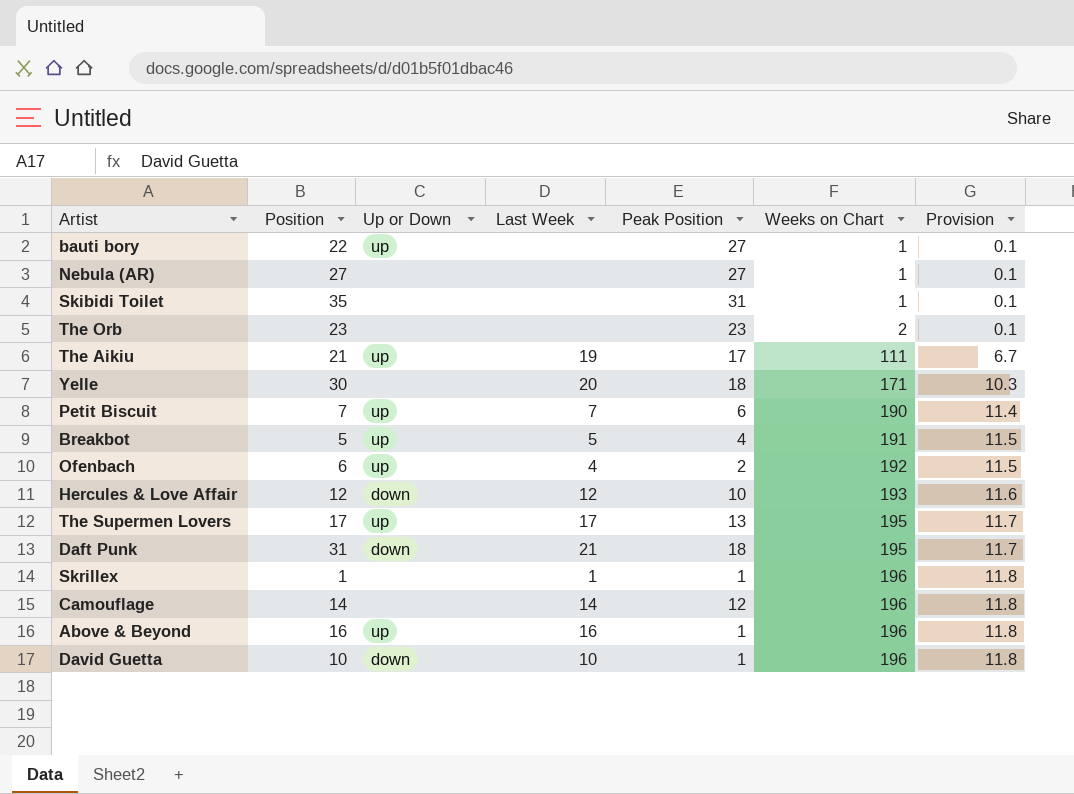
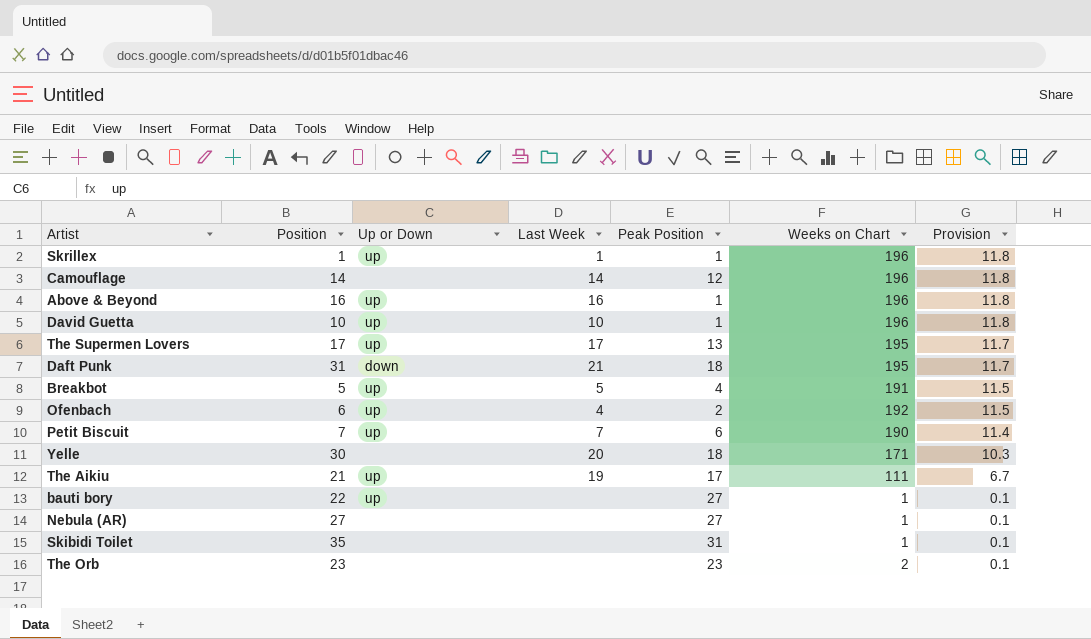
row order: Weeks on Chart ascending -> Provision descending
row Hercules & Love Affair: 12 | down | 12 | 10 | 193 | 11.6 -> none
Skrillex | Up or Down: none -> up
David Guetta | Up or Down: down -> up

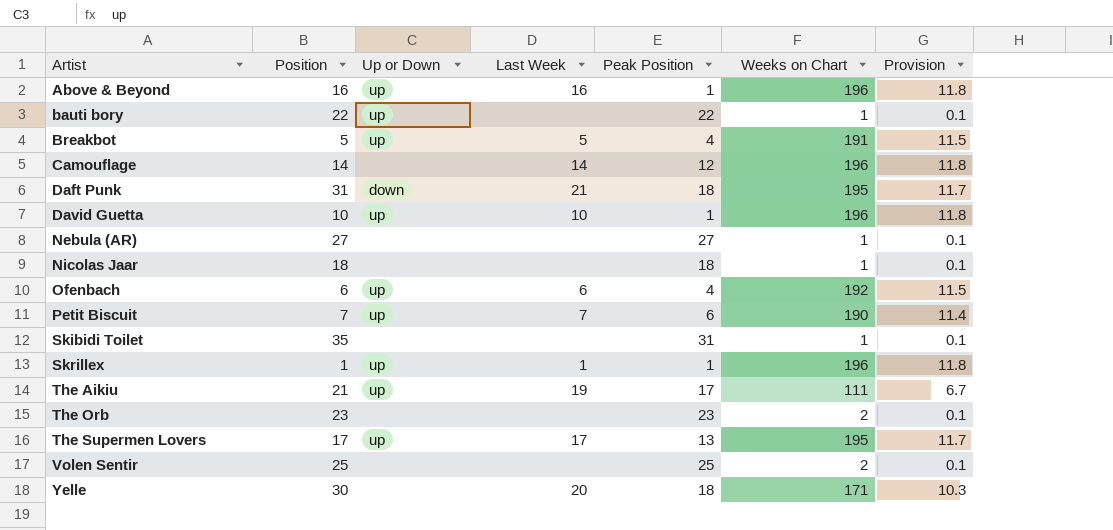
row order: Provision descending -> Artist ascending
bauti bory | Peak Position: 27 -> 22
row Nicolas Jaar: none -> 18 | none | none | 18 | 1 | 0.1
Ofenbach | Last Week: 4 -> 6
Ofenbach | Peak Position: 2 -> 4
row Volen Sentir: none -> 25 | none | none | 25 | 2 | 0.1

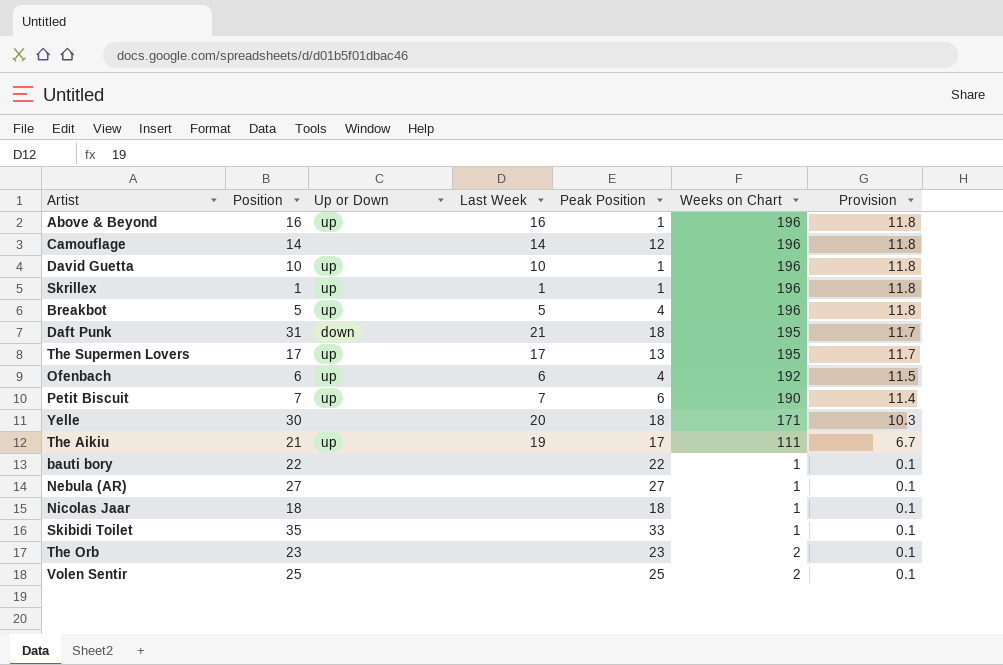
row order: Artist ascending -> Provision descending
Breakbot | Weeks on Chart: 191 -> 196
Breakbot | Provision: 11.5 -> 11.8
bauti bory | Up or Down: up -> none
Skibidi Toilet | Peak Position: 31 -> 33

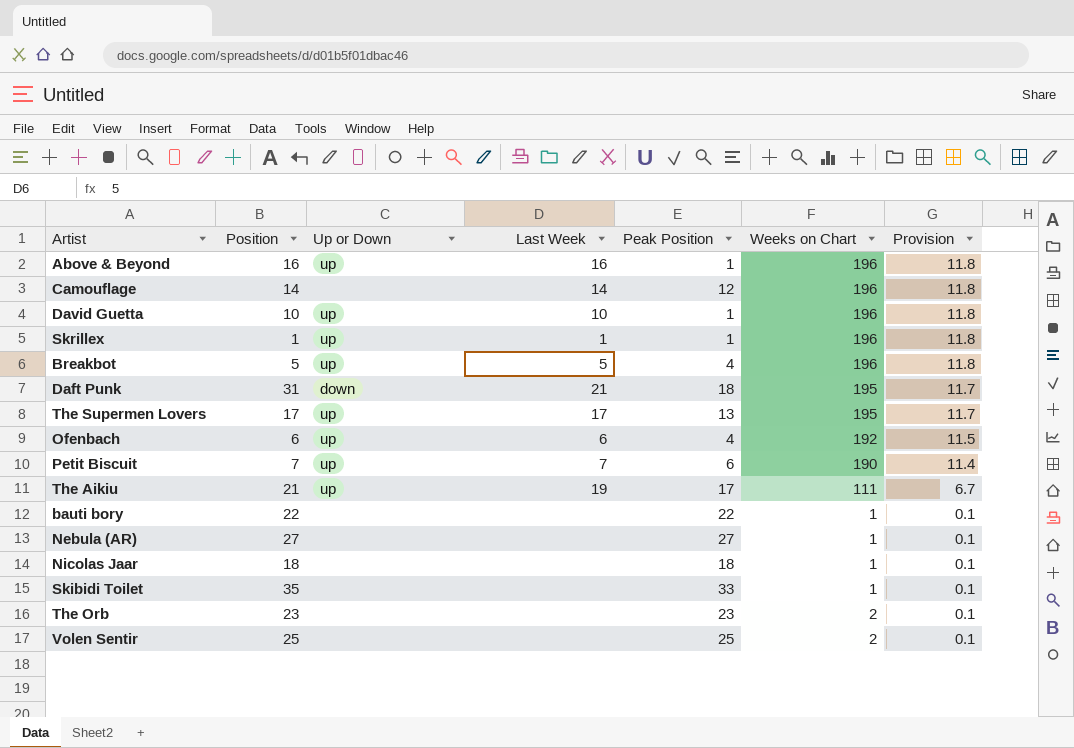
row Yelle: 30 | none | 20 | 18 | 171 | 10.3 -> none

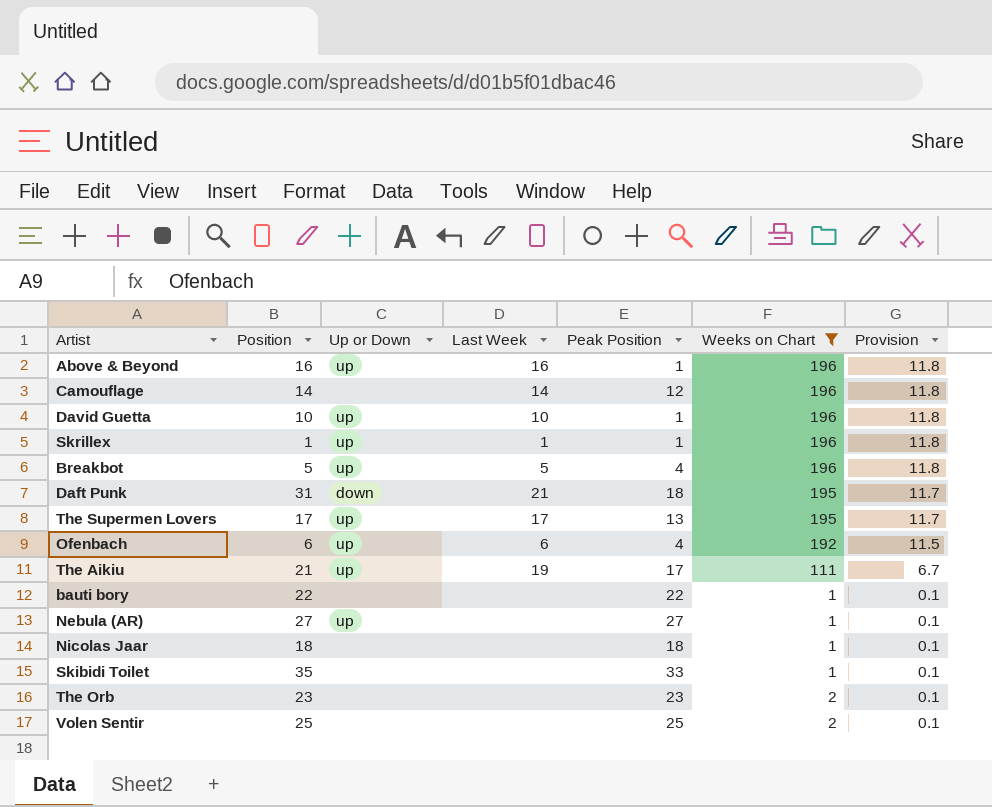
filter: none -> Weeks on Chart != 190
Nebula (AR) | Up or Down: none -> up

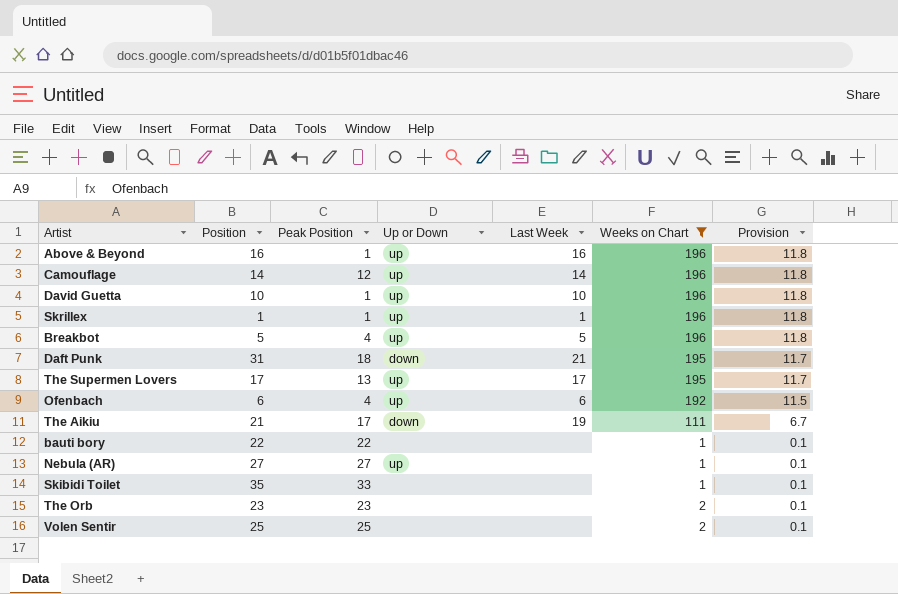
column Peak Position | position: 5 -> 3
row Nicolas Jaar: 18 | none | none | 18 | 1 | 0.1 -> none
Camouflage | Up or Down: none -> up
The Aikiu | Up or Down: up -> down

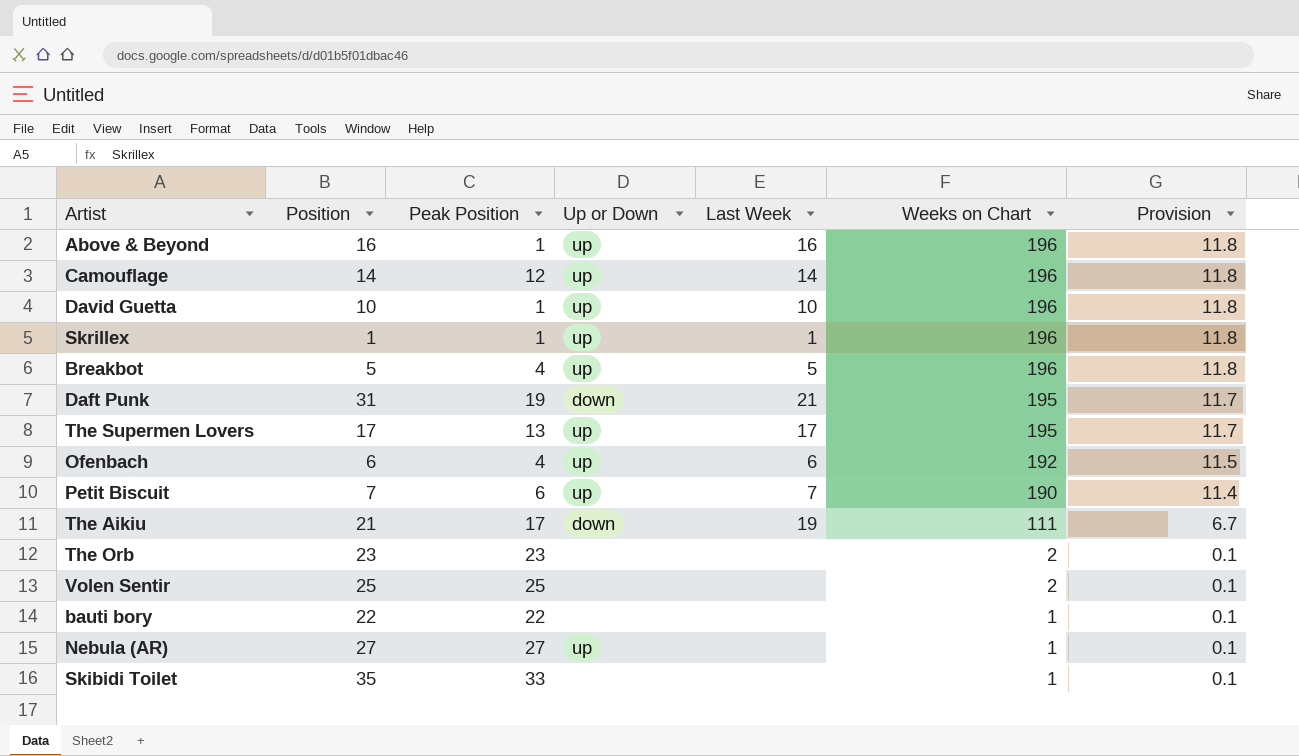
filter: Weeks on Chart != 190 -> none
row order: Provision descending -> Weeks on Chart descending
Daft Punk | Peak Position: 18 -> 19

